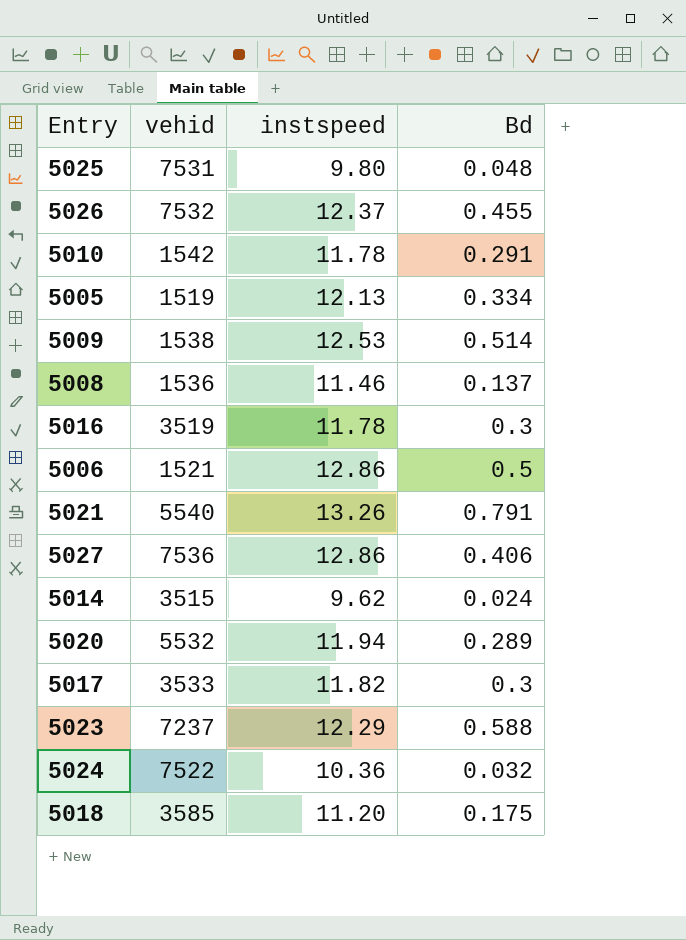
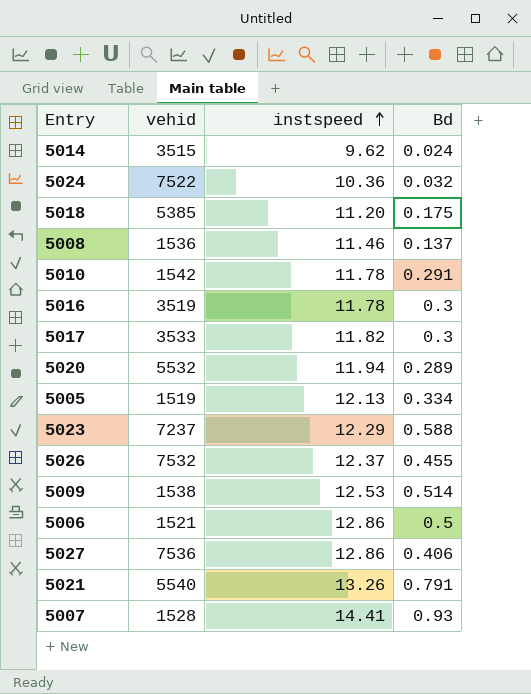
row order: none -> instspeed ascending
row 5025: 7531 | 9.80 | 0.048 -> none
5018 | vehid: 3585 -> 5385
row 5007: none -> 1528 | 14.41 | 0.93

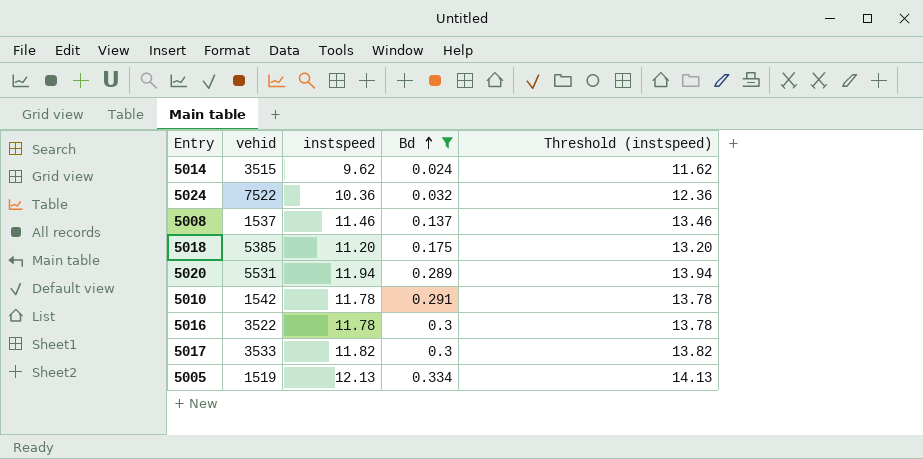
filter: none -> Bd <= 0.334
row order: instspeed ascending -> Bd ascending
column Threshold (instspeed) | formula: none -> [instspeed] + 2
5008 | vehid: 1536 -> 1537
5020 | vehid: 5532 -> 5531
5016 | vehid: 3519 -> 3522

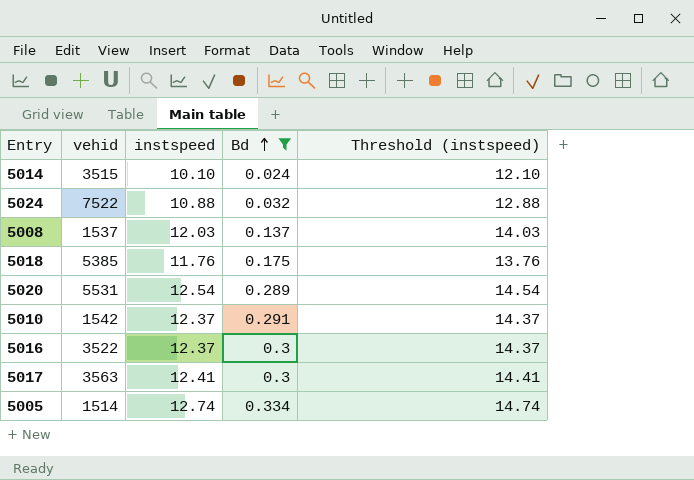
5014 | instspeed: 9.62 -> 10.10
5014 | Threshold (instspeed): 11.62 -> 12.10
5024 | instspeed: 10.36 -> 10.88
5024 | Threshold (instspeed): 12.36 -> 12.88
5008 | instspeed: 11.46 -> 12.03
5008 | Threshold (instspeed): 13.46 -> 14.03
5018 | instspeed: 11.20 -> 11.76
5018 | Threshold (instspeed): 13.20 -> 13.76
5020 | instspeed: 11.94 -> 12.54
5020 | Threshold (instspeed): 13.94 -> 14.54
5010 | instspeed: 11.78 -> 12.37
5010 | Threshold (instspeed): 13.78 -> 14.37
5016 | instspeed: 11.78 -> 12.37
5016 | Threshold (instspeed): 13.78 -> 14.37
5017 | vehid: 3533 -> 3563
5017 | instspeed: 11.82 -> 12.41
5017 | Threshold (instspeed): 13.82 -> 14.41
5005 | vehid: 1519 -> 1514
5005 | instspeed: 12.13 -> 12.74
5005 | Threshold (instspeed): 14.13 -> 14.74

